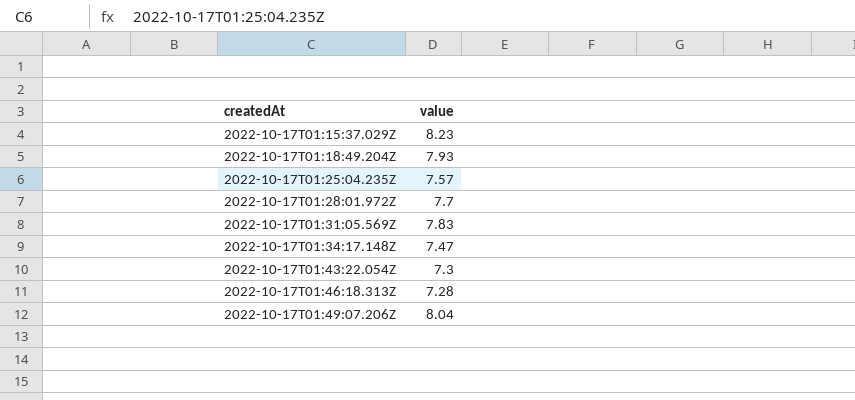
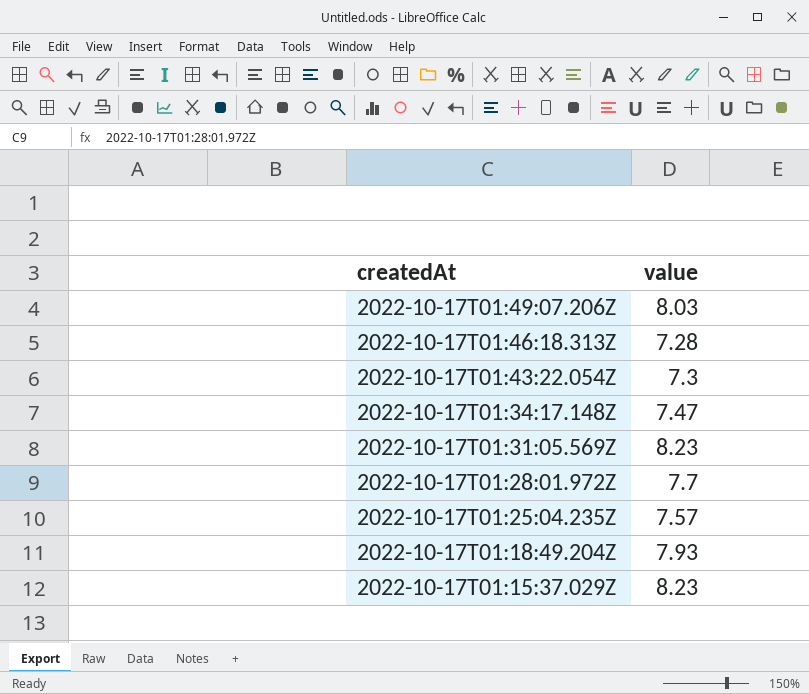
row order: createdAt ascending -> createdAt descending
2022-10-17T01:49:07.206Z | value: 8.04 -> 8.03
2022-10-17T01:31:05.569Z | value: 7.83 -> 8.23

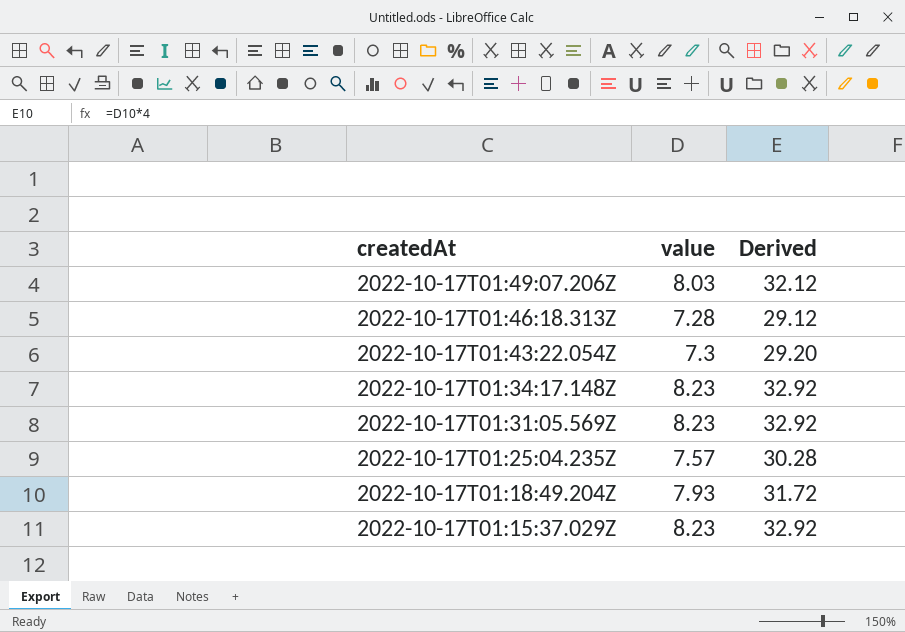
column Derived | formula: none -> [value] * 4
row 2022-10-17T01:28:01.972Z: 7.7 -> none
2022-10-17T01:34:17.148Z | value: 7.47 -> 8.23

